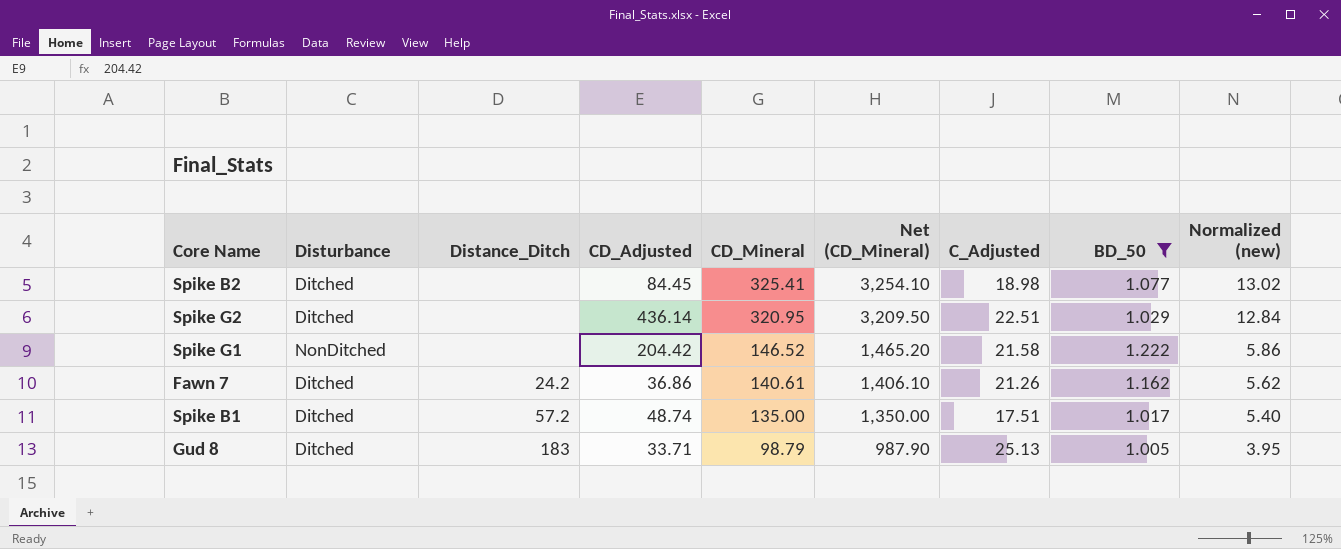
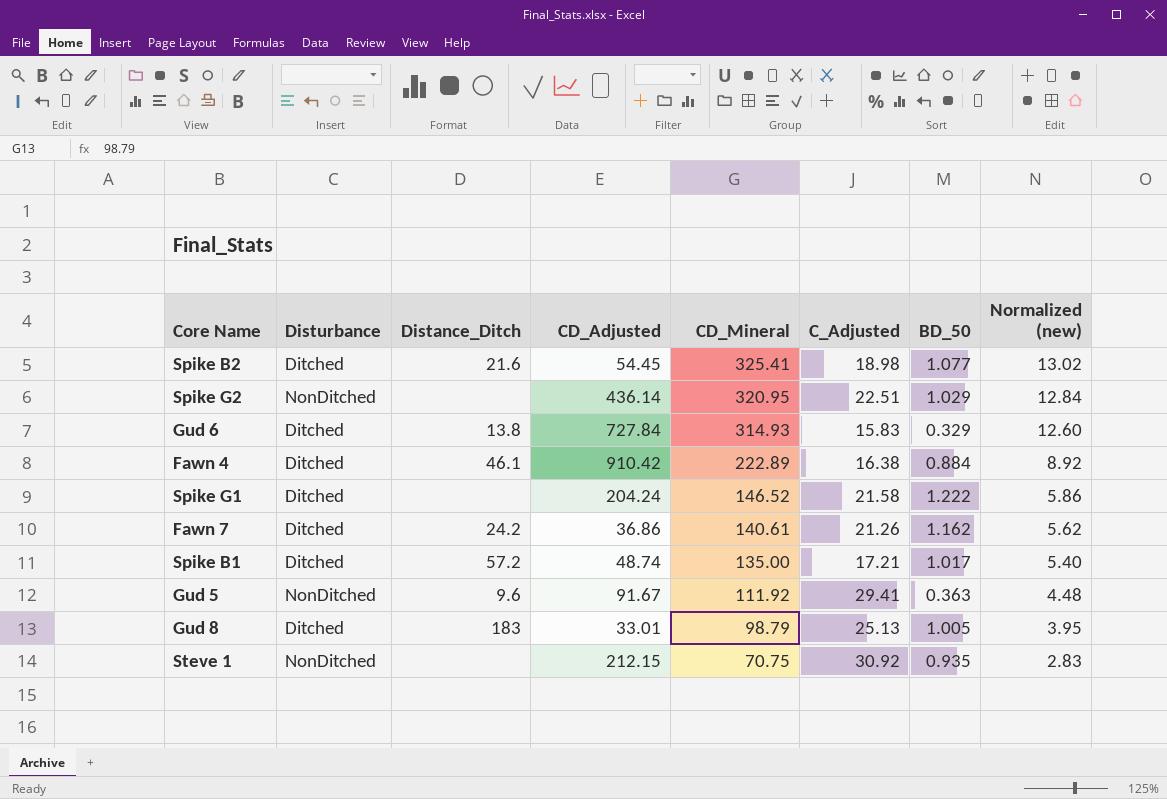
filter: BD_50 >= 1.005 -> none
column Net (CD_Mineral) | formula: [CD_Mineral] * 10 -> none
Spike B2 | Distance_Ditch: none -> 21.6
Spike B2 | CD_Adjusted: 84.45 -> 54.45
Spike G2 | Disturbance: Ditched -> NonDitched
Spike G1 | Disturbance: NonDitched -> Ditched
Spike G1 | CD_Adjusted: 204.42 -> 204.24
Spike B1 | C_Adjusted: 17.51 -> 17.21
Gud 8 | CD_Adjusted: 33.71 -> 33.01

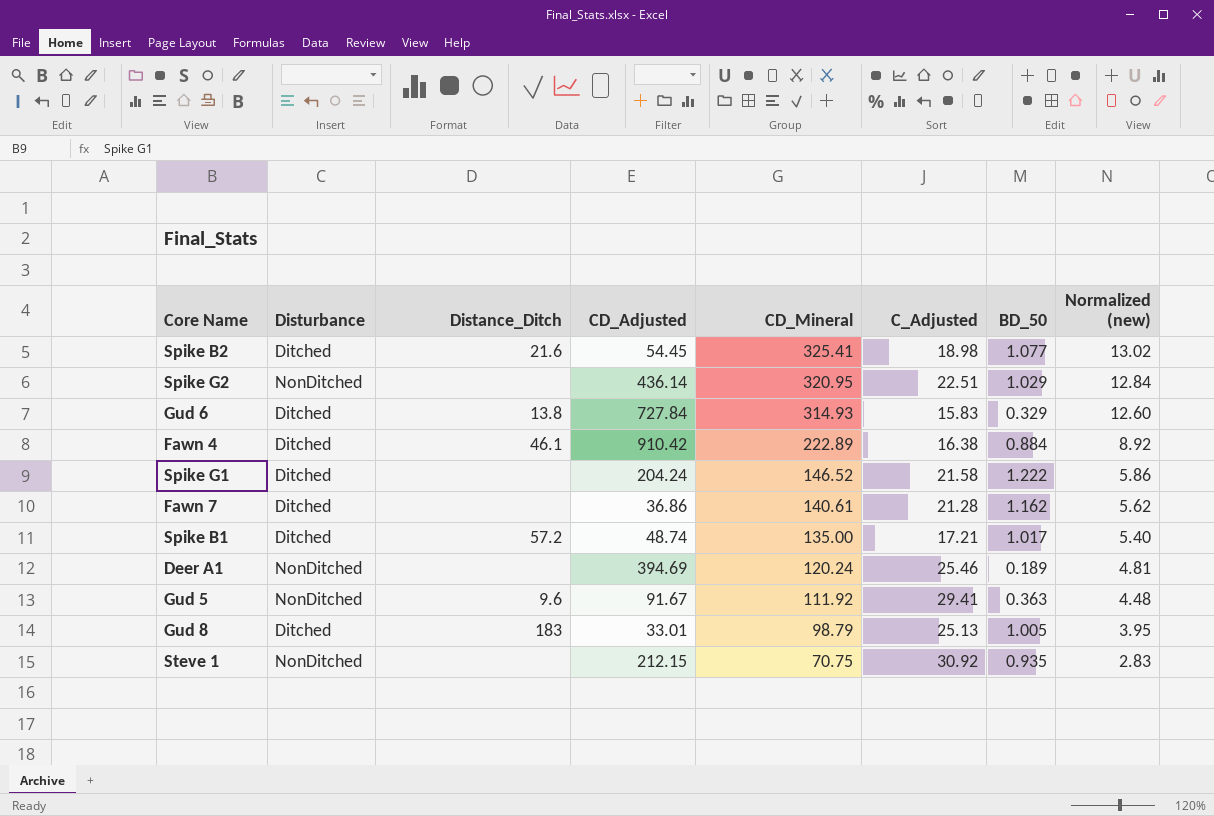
Fawn 7 | Distance_Ditch: 24.2 -> none
Fawn 7 | C_Adjusted: 21.26 -> 21.28
row Deer A1: none -> NonDitched | none | 394.69 | 120.24 | 25.46 | 0.189 | 4.81

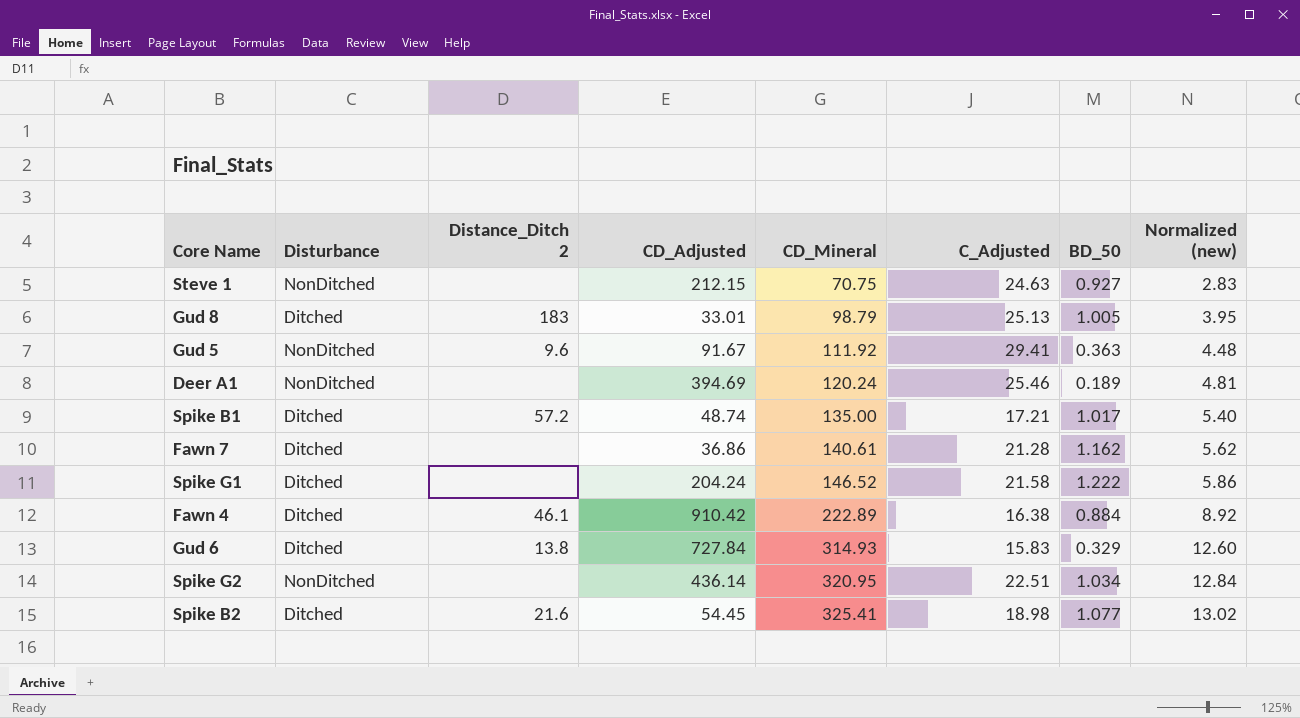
row order: CD_Mineral descending -> CD_Mineral ascending
column name: Distance_Ditch -> Distance_Ditch 2
Steve 1 | C_Adjusted: 30.92 -> 24.63
Steve 1 | BD_50: 0.935 -> 0.927
Spike G2 | BD_50: 1.029 -> 1.034

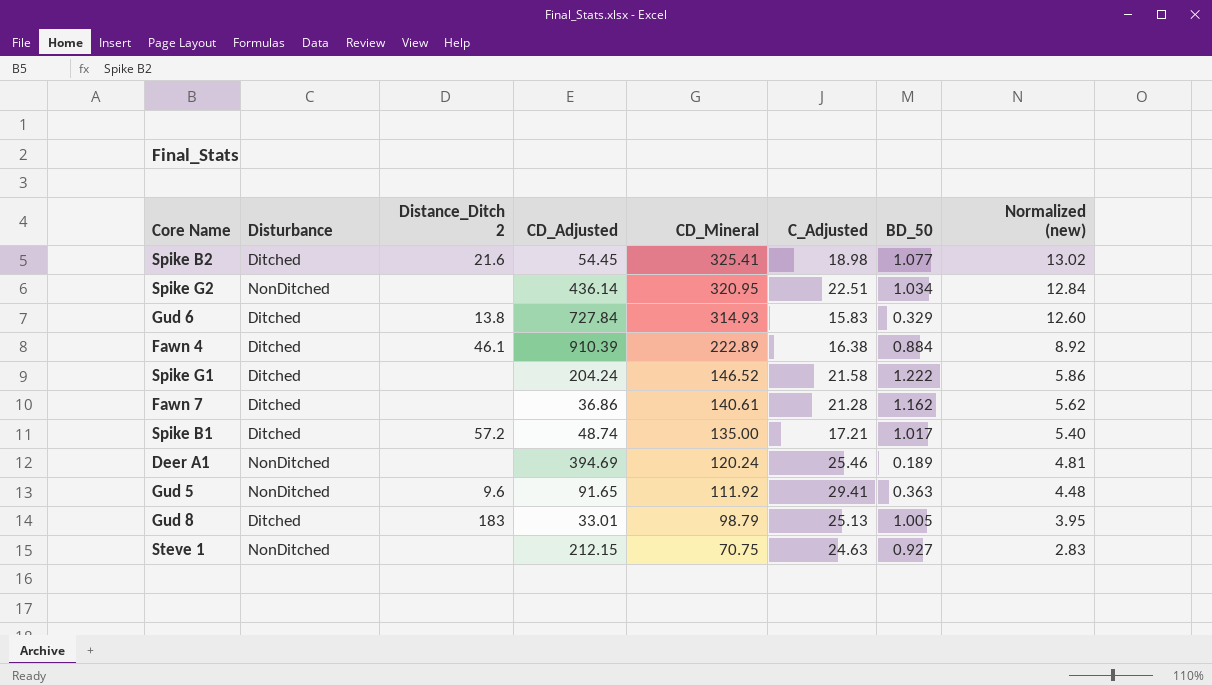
row order: CD_Mineral ascending -> CD_Mineral descending
Fawn 4 | CD_Adjusted: 910.42 -> 910.39
Gud 5 | CD_Adjusted: 91.67 -> 91.65

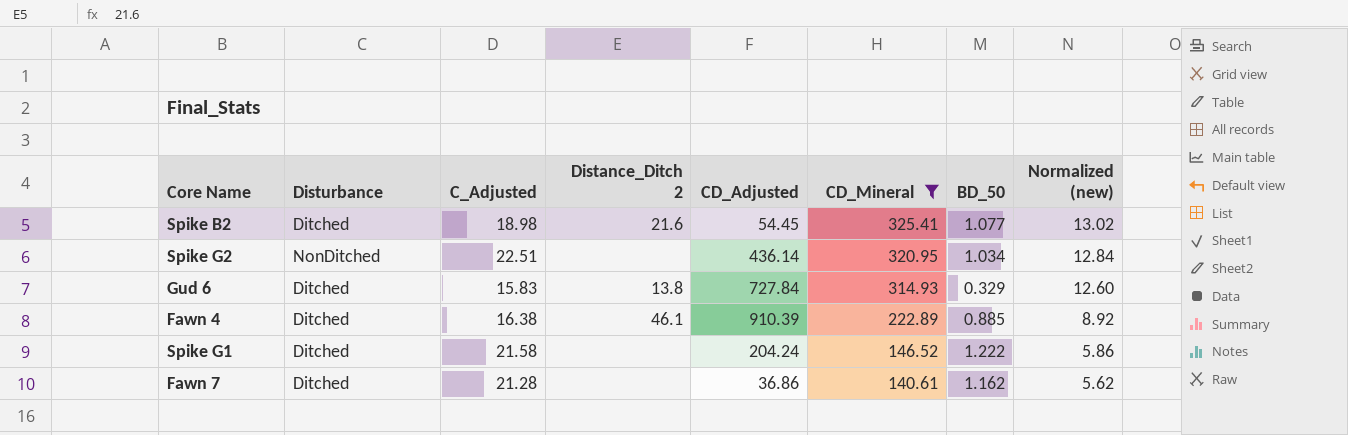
filter: none -> CD_Mineral >= 140.61
column C_Adjusted | position: 6 -> 3
Fawn 4 | BD_50: 0.884 -> 0.885

